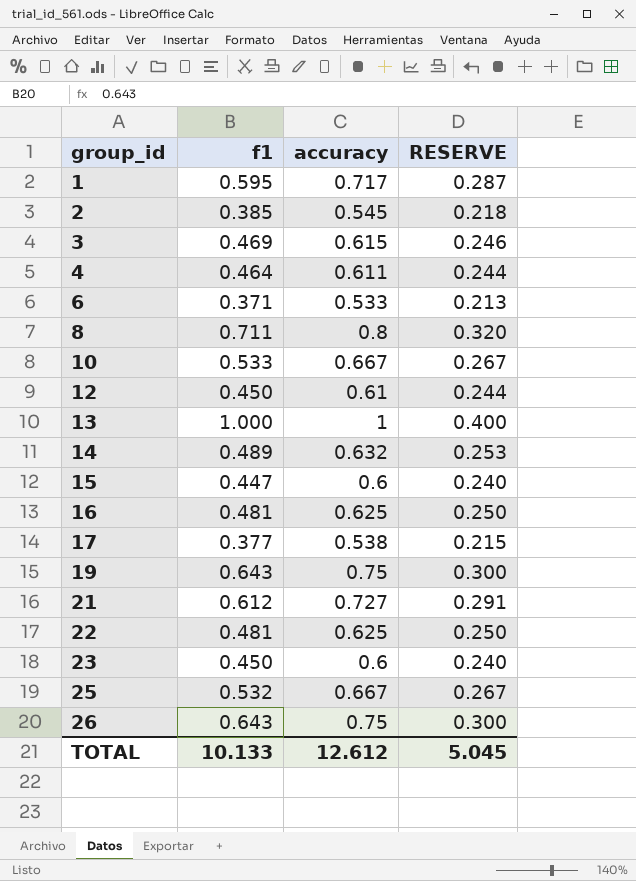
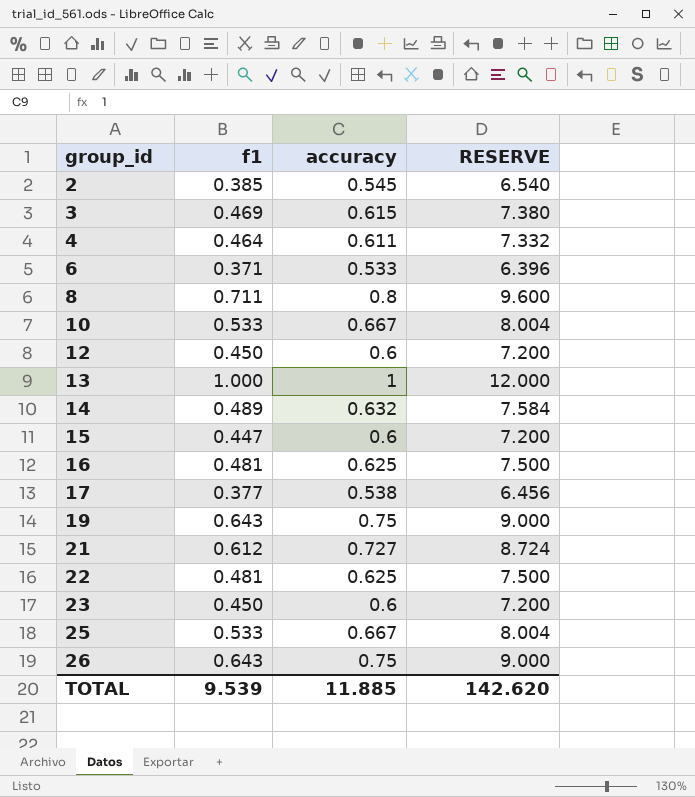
column RESERVE | formula: [accuracy] * 0.4 -> [accuracy] * 12
row 1: 0.595 | 0.717 | 0.287 -> none
12 | accuracy: 0.61 -> 0.6
25 | f1: 0.532 -> 0.533
TOTAL | f1: 10.133 -> 9.539
TOTAL | accuracy: 12.612 -> 11.885
TOTAL | RESERVE: 5.045 -> 142.620

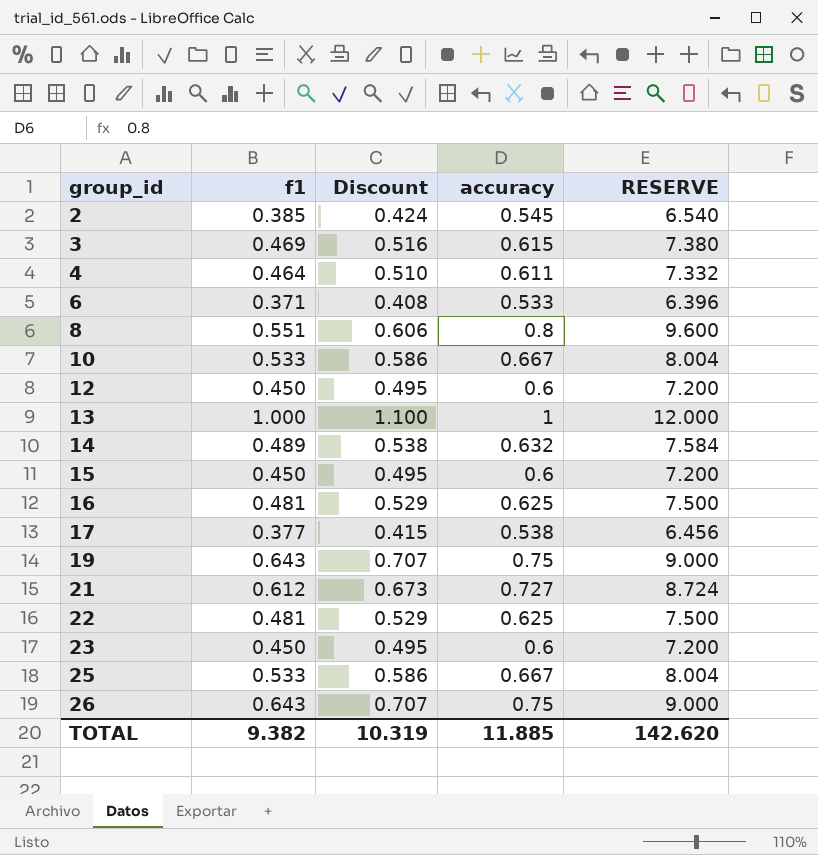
column Discount | formula: none -> [f1] * 1.1
8 | f1: 0.711 -> 0.551
15 | f1: 0.447 -> 0.450
TOTAL | f1: 9.539 -> 9.382

